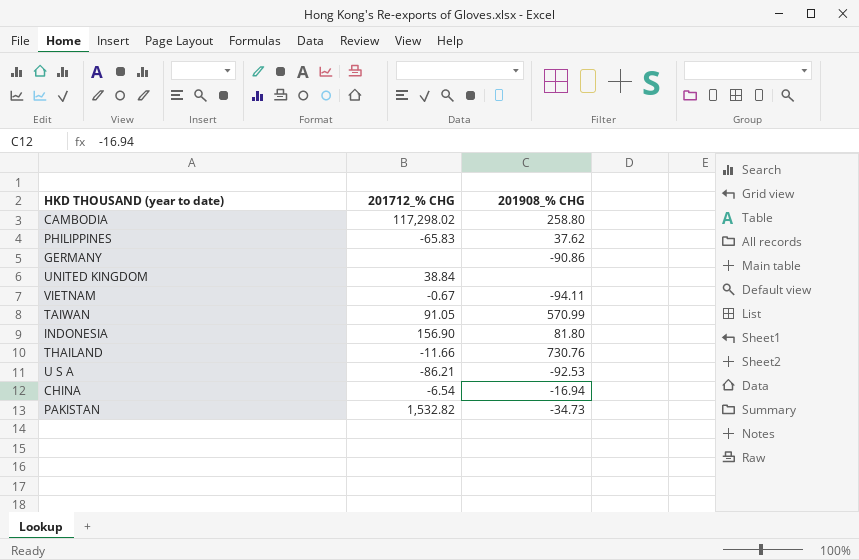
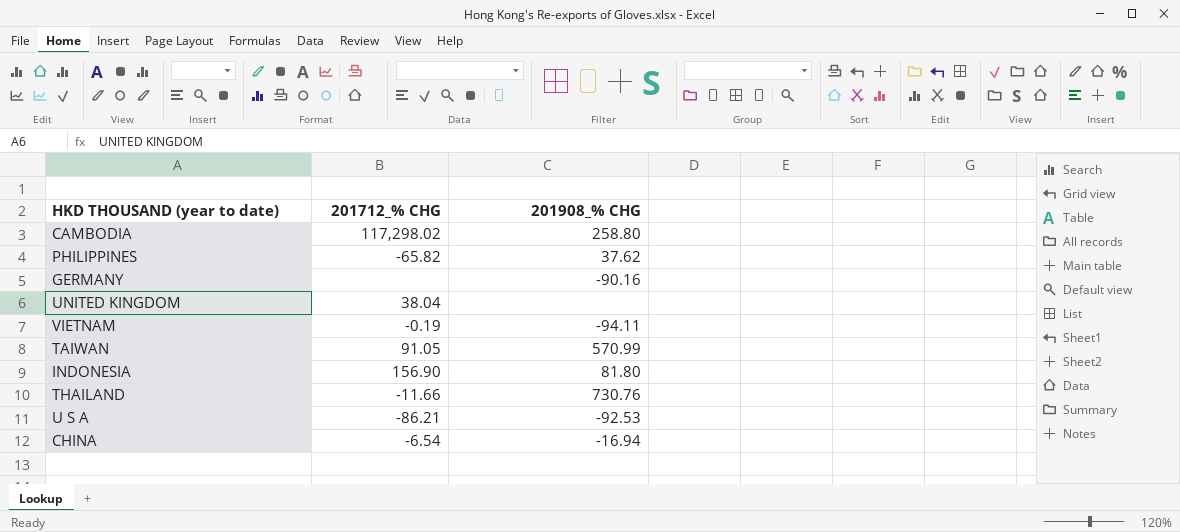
row PAKISTAN: 1,532.82 | -34.73 -> none
PHILIPPINES | 201712_% CHG: -65.83 -> -65.82
GERMANY | 201908_% CHG: -90.86 -> -90.16
UNITED KINGDOM | 201712_% CHG: 38.84 -> 38.04
VIETNAM | 201712_% CHG: -0.67 -> -0.19

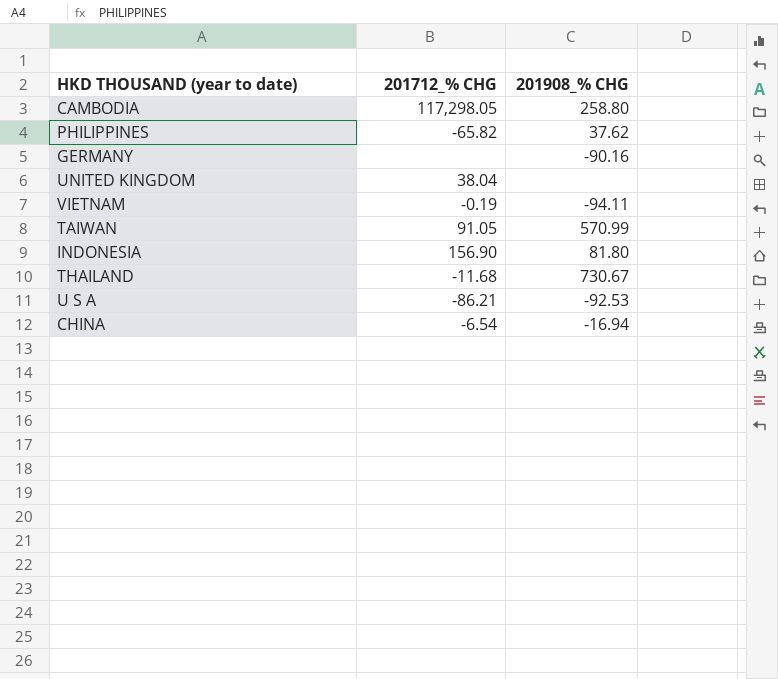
CAMBODIA | 201712_% CHG: 117,298.02 -> 117,298.05
THAILAND | 201712_% CHG: -11.66 -> -11.68
THAILAND | 201908_% CHG: 730.76 -> 730.67

